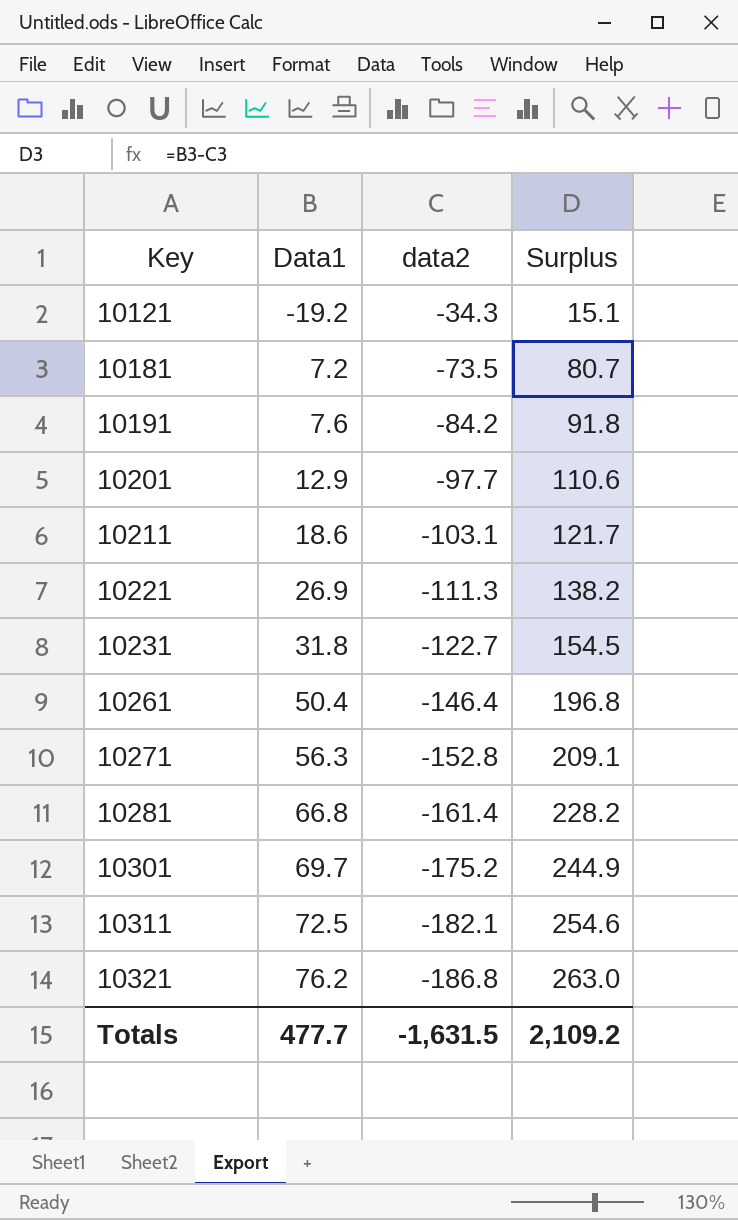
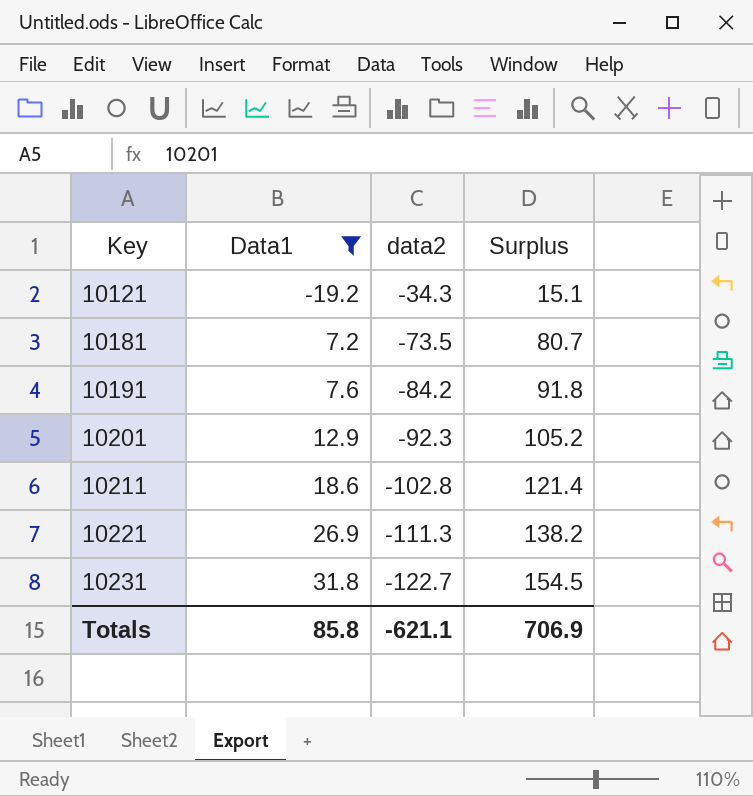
filter: none -> Data1 <= 31.8
10201 | data2: -97.7 -> -92.3
10201 | Surplus: 110.6 -> 105.2
10211 | data2: -103.1 -> -102.8
10211 | Surplus: 121.7 -> 121.4
Totals | Data1: 477.7 -> 85.8
Totals | data2: -1,631.5 -> -621.1
Totals | Surplus: 2,109.2 -> 706.9

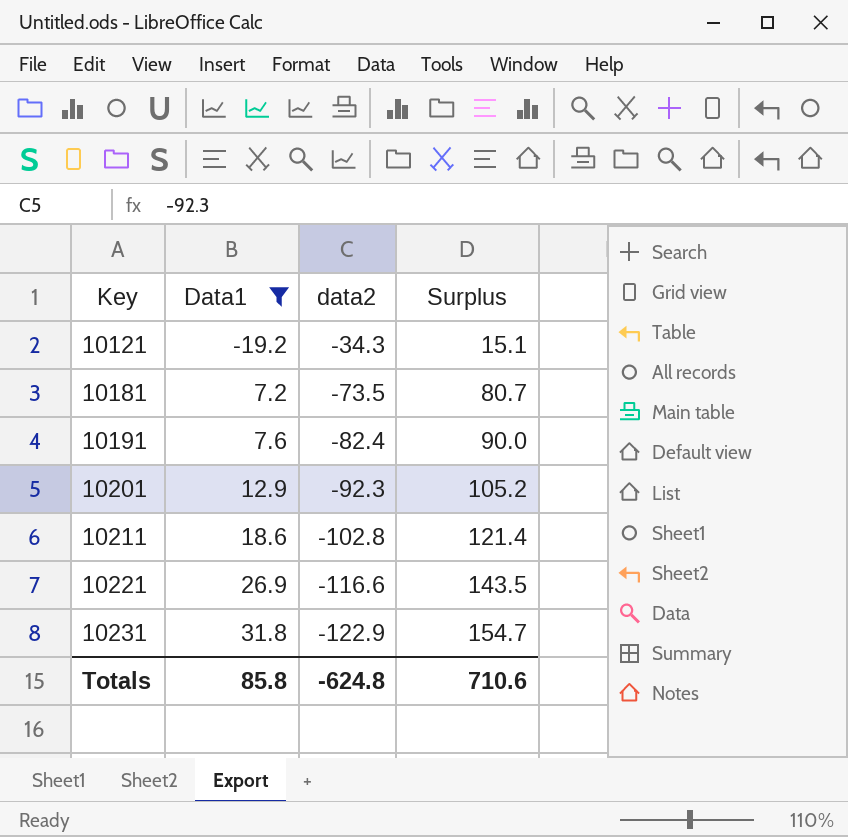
10191 | data2: -84.2 -> -82.4
10191 | Surplus: 91.8 -> 90.0
10221 | data2: -111.3 -> -116.6
10221 | Surplus: 138.2 -> 143.5
10231 | data2: -122.7 -> -122.9
10231 | Surplus: 154.5 -> 154.7
Totals | data2: -621.1 -> -624.8
Totals | Surplus: 706.9 -> 710.6

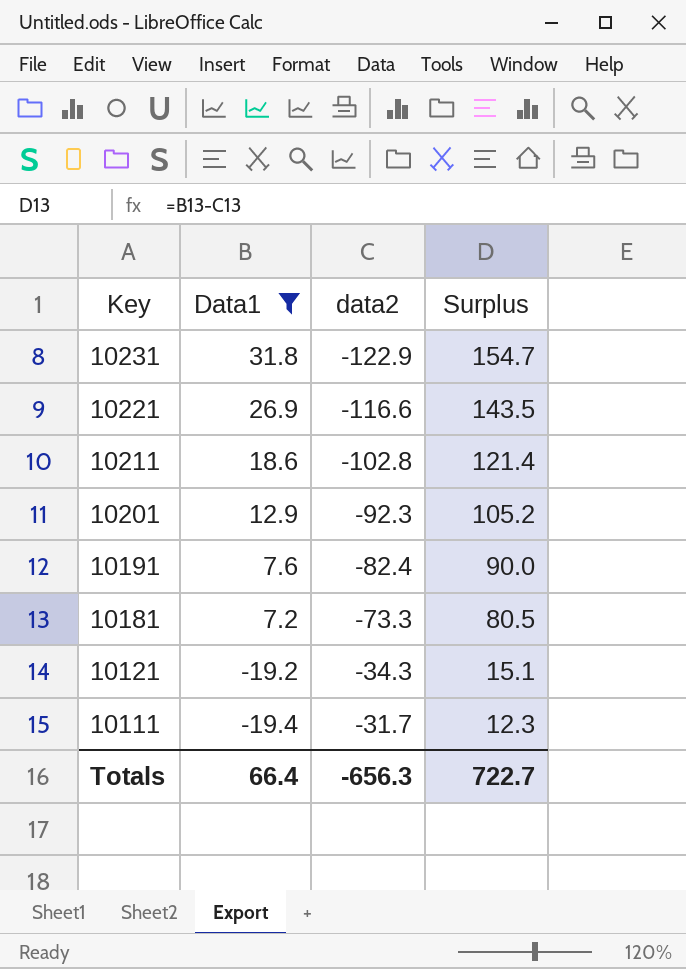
row order: Key ascending -> Key descending
10181 | data2: -73.5 -> -73.3
10181 | Surplus: 80.7 -> 80.5
row 10111: none -> -19.4 | -31.7 | 12.3
Totals | Data1: 85.8 -> 66.4
Totals | data2: -624.8 -> -656.3
Totals | Surplus: 710.6 -> 722.7

